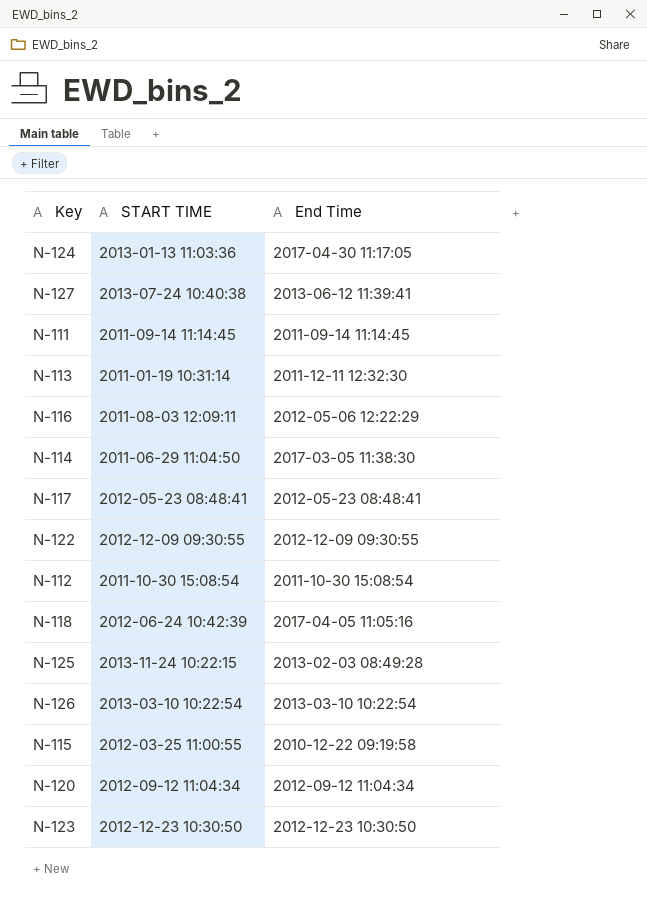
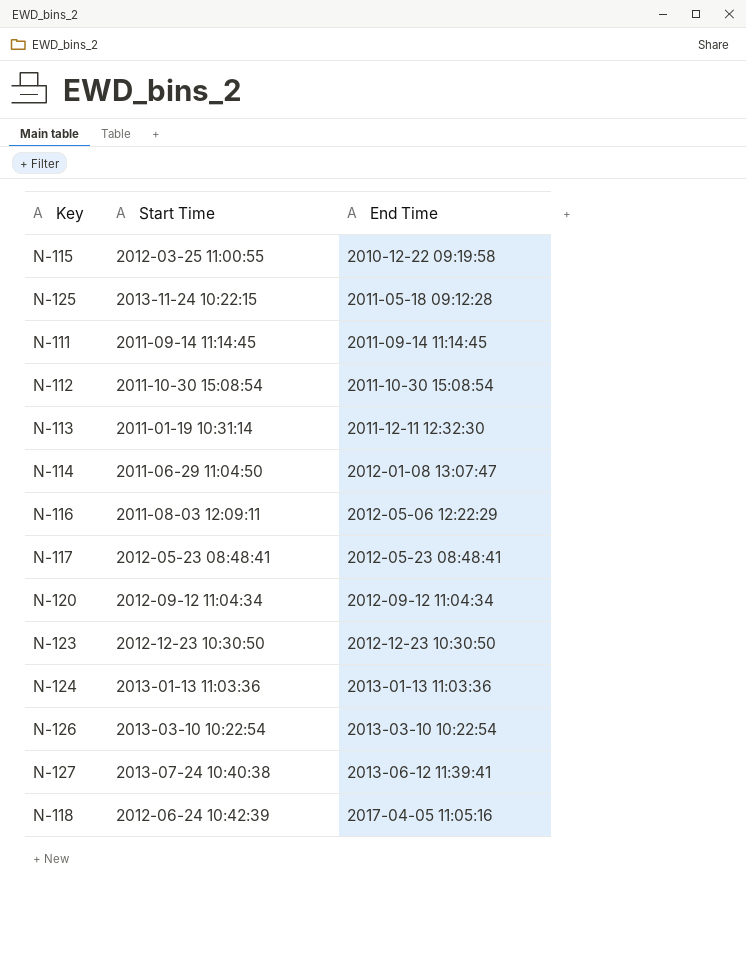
row order: none -> End Time ascending
column name: START TIME -> Start Time
row N-122: 2012-12-09 09:30:55 | 2012-12-09 09:30:55 -> none
N-125 | End Time: 2013-02-03 08:49:28 -> 2011-05-18 09:12:28
N-114 | End Time: 2017-03-05 11:38:30 -> 2012-01-08 13:07:47
N-124 | End Time: 2017-04-30 11:17:05 -> 2013-01-13 11:03:36

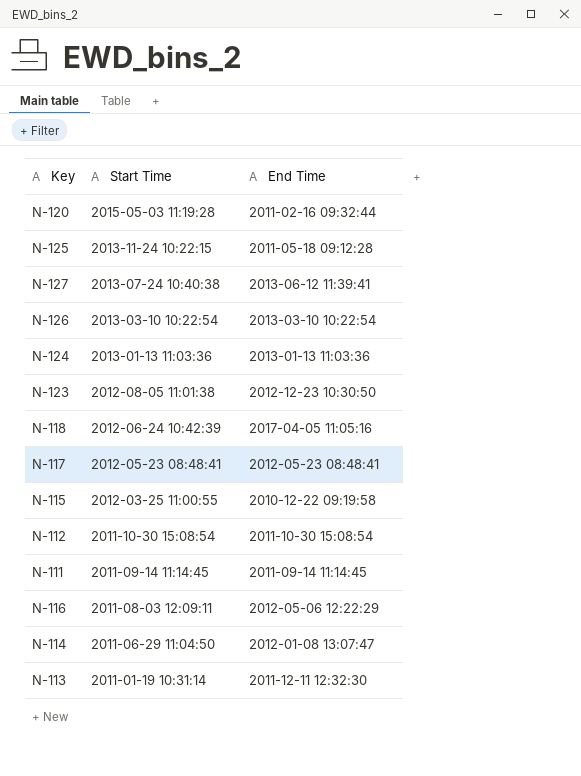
row order: End Time ascending -> Start Time descending
N-120 | Start Time: 2012-09-12 11:04:34 -> 2015-05-03 11:19:28
N-120 | End Time: 2012-09-12 11:04:34 -> 2011-02-16 09:32:44
N-123 | Start Time: 2012-12-23 10:30:50 -> 2012-08-05 11:01:38

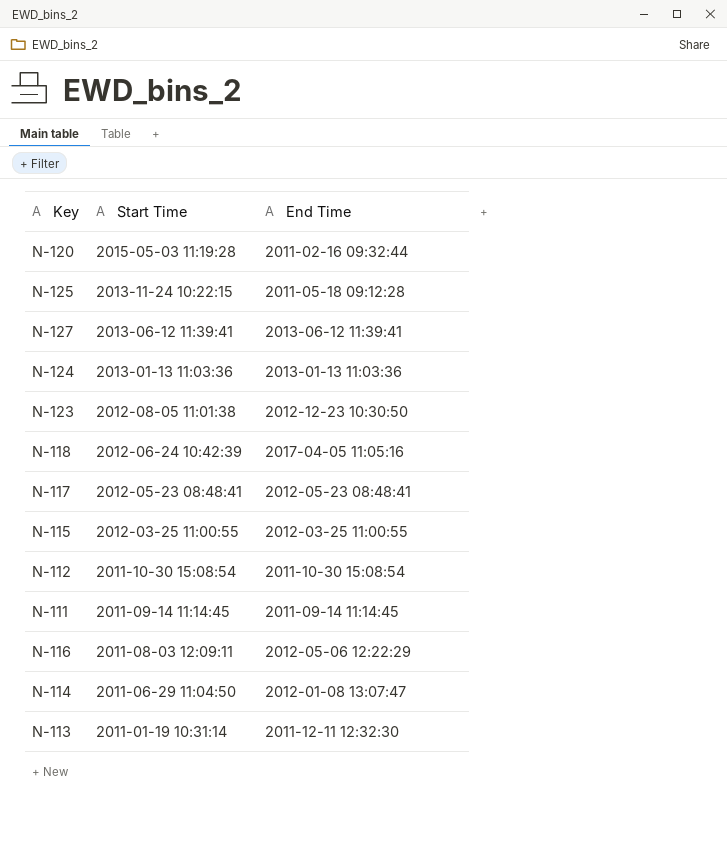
row N-126: 2013-03-10 10:22:54 | 2013-03-10 10:22:54 -> none
N-127 | Start Time: 2013-07-24 10:40:38 -> 2013-06-12 11:39:41
N-115 | End Time: 2010-12-22 09:19:58 -> 2012-03-25 11:00:55

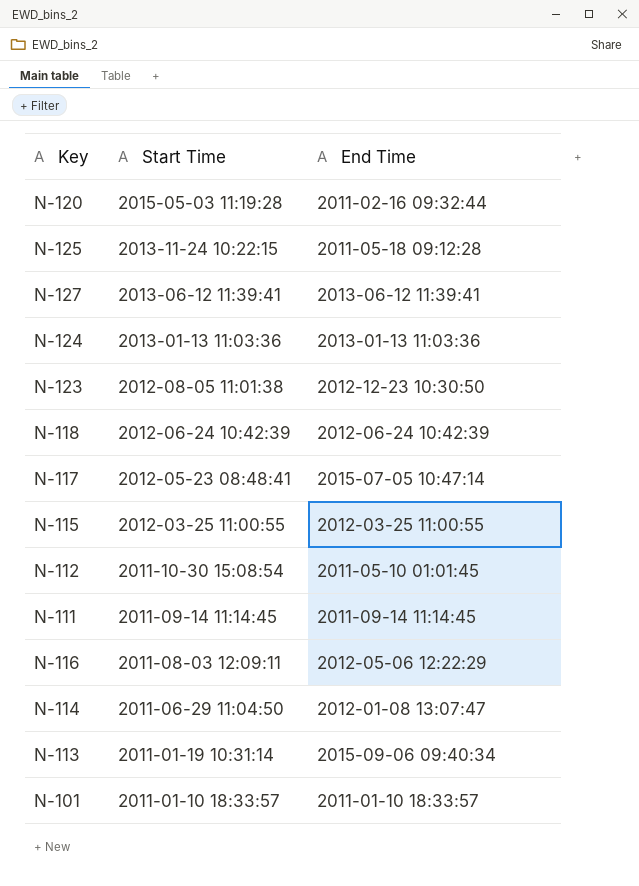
N-118 | End Time: 2017-04-05 11:05:16 -> 2012-06-24 10:42:39
N-117 | End Time: 2012-05-23 08:48:41 -> 2015-07-05 10:47:14
N-112 | End Time: 2011-10-30 15:08:54 -> 2011-05-10 01:01:45
N-113 | End Time: 2011-12-11 12:32:30 -> 2015-09-06 09:40:34
row N-101: none -> 2011-01-10 18:33:57 | 2011-01-10 18:33:57

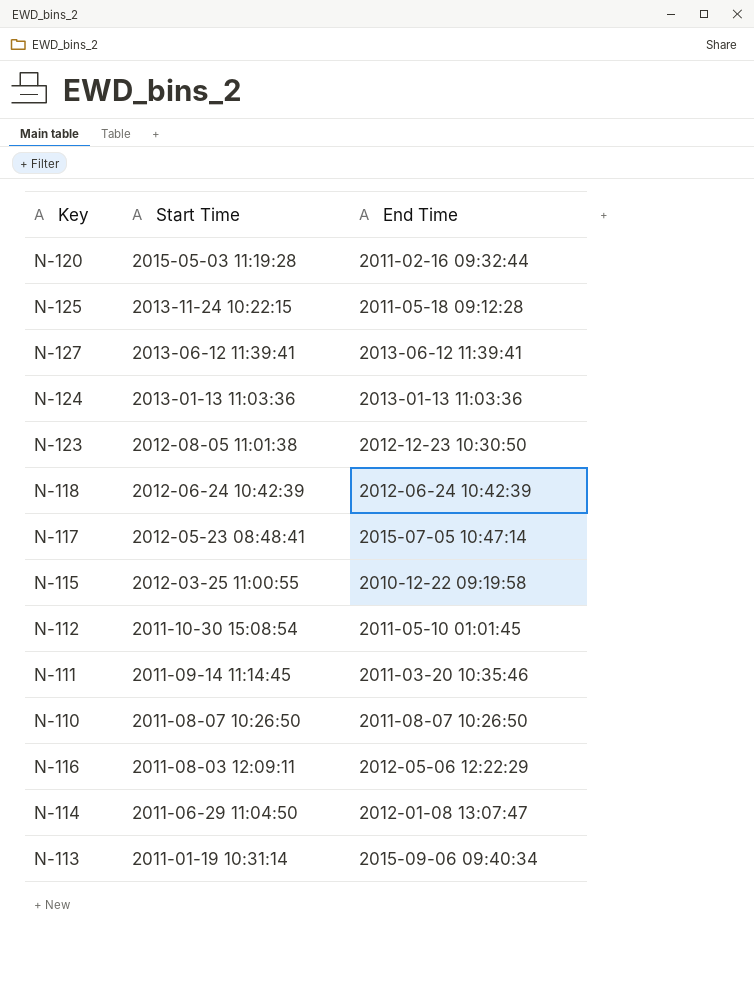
row N-101: 2011-01-10 18:33:57 | 2011-01-10 18:33:57 -> none
N-115 | End Time: 2012-03-25 11:00:55 -> 2010-12-22 09:19:58
N-111 | End Time: 2011-09-14 11:14:45 -> 2011-03-20 10:35:46
row N-110: none -> 2011-08-07 10:26:50 | 2011-08-07 10:26:50

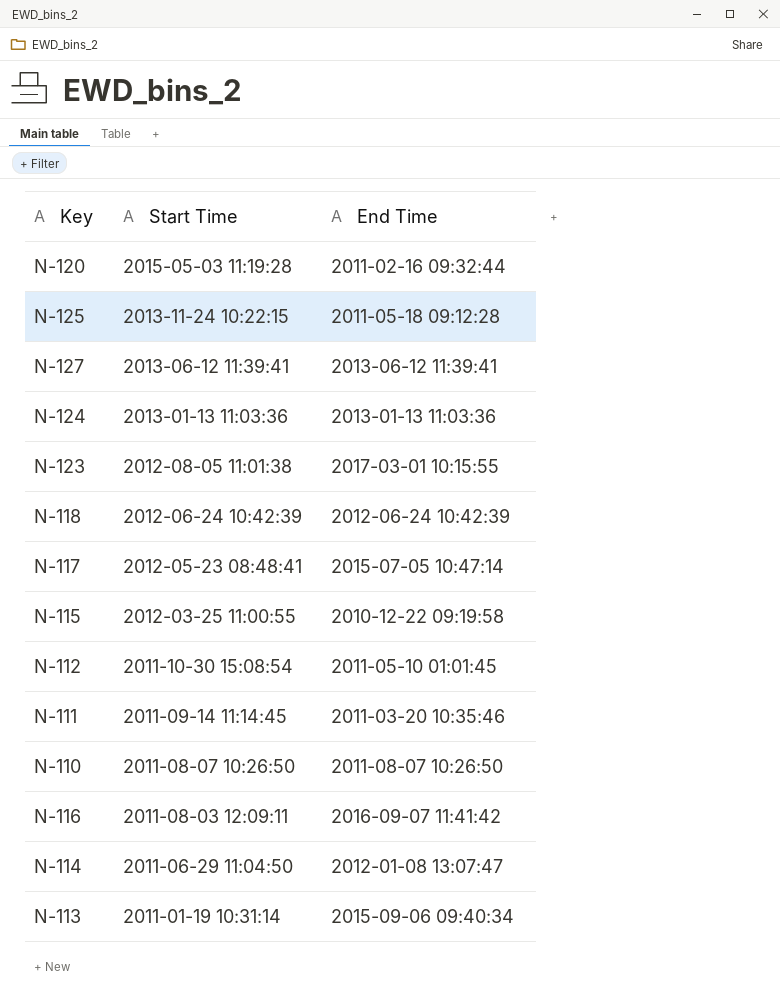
N-123 | End Time: 2012-12-23 10:30:50 -> 2017-03-01 10:15:55
N-116 | End Time: 2012-05-06 12:22:29 -> 2016-09-07 11:41:42

